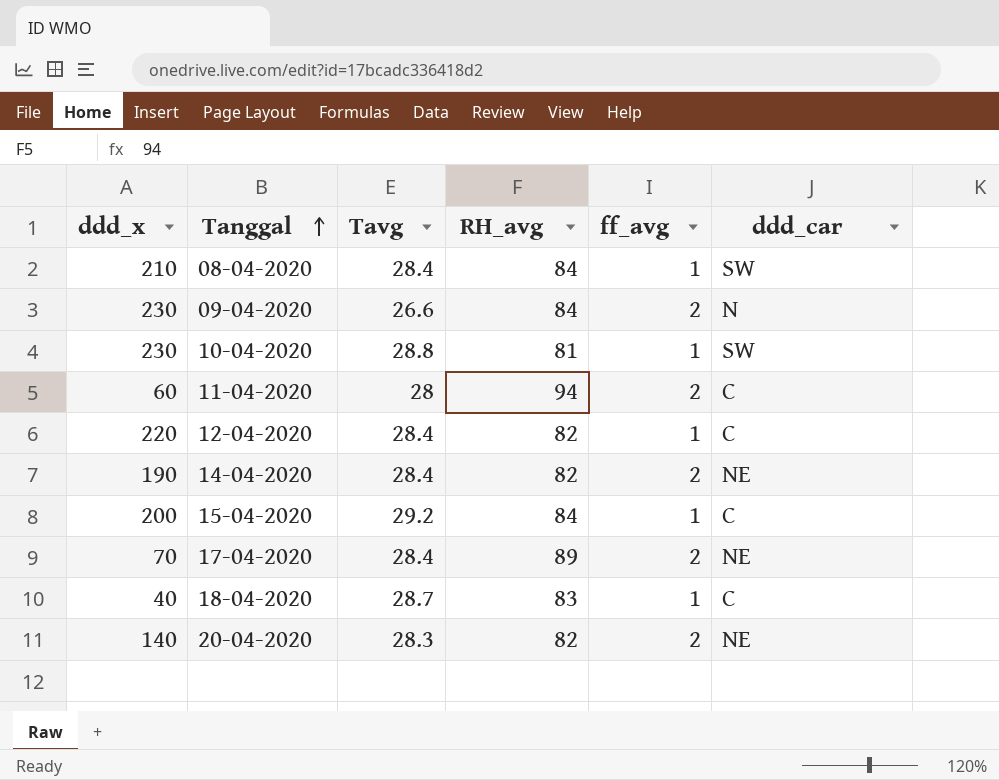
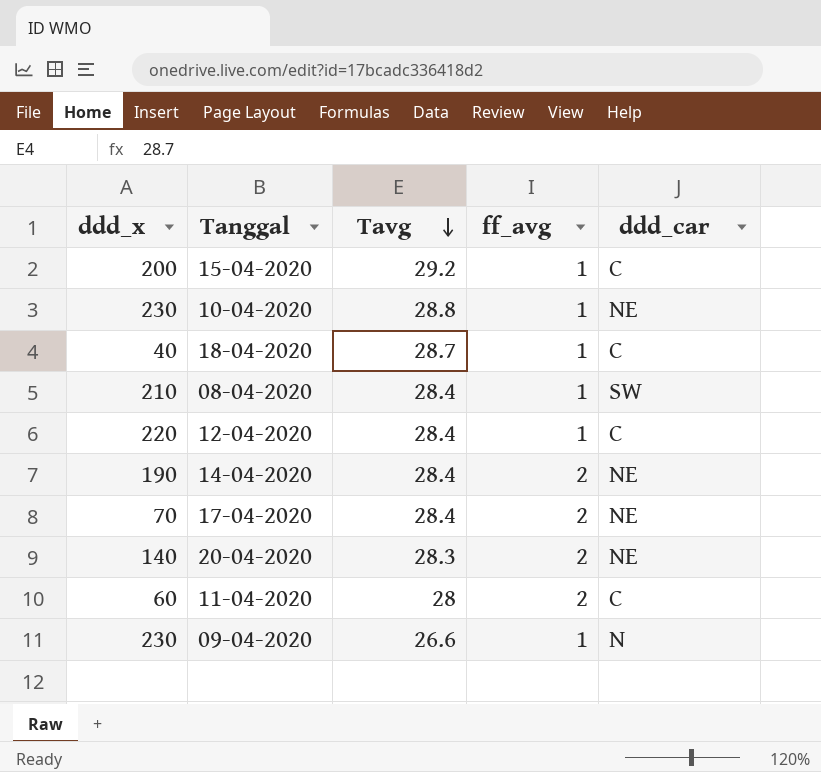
row order: Tanggal ascending -> Tavg descending
column RH_avg | position: 4 -> none
10-04-2020 | ddd_car: SW -> NE
09-04-2020 | ff_avg: 2 -> 1

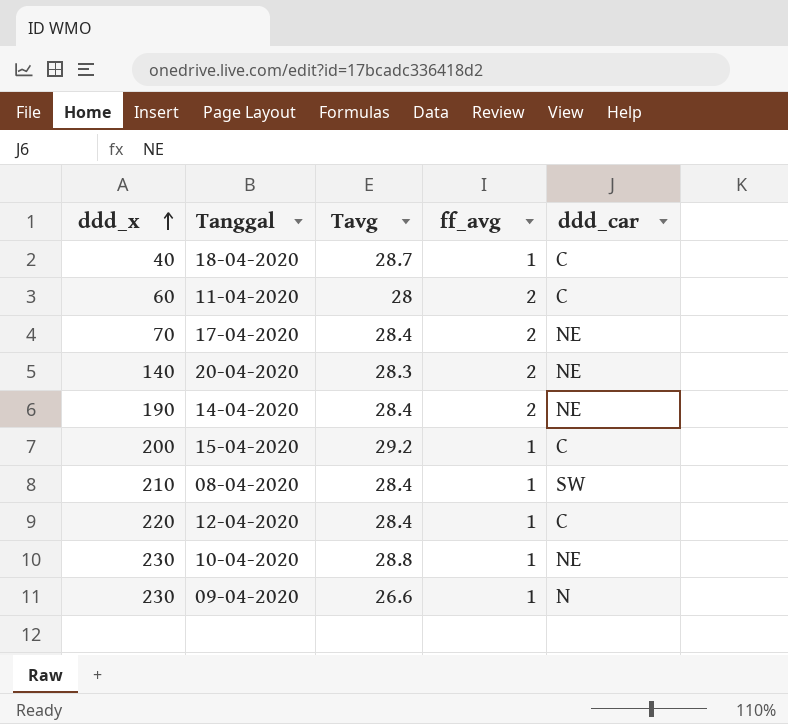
row order: Tavg descending -> ddd_x ascending

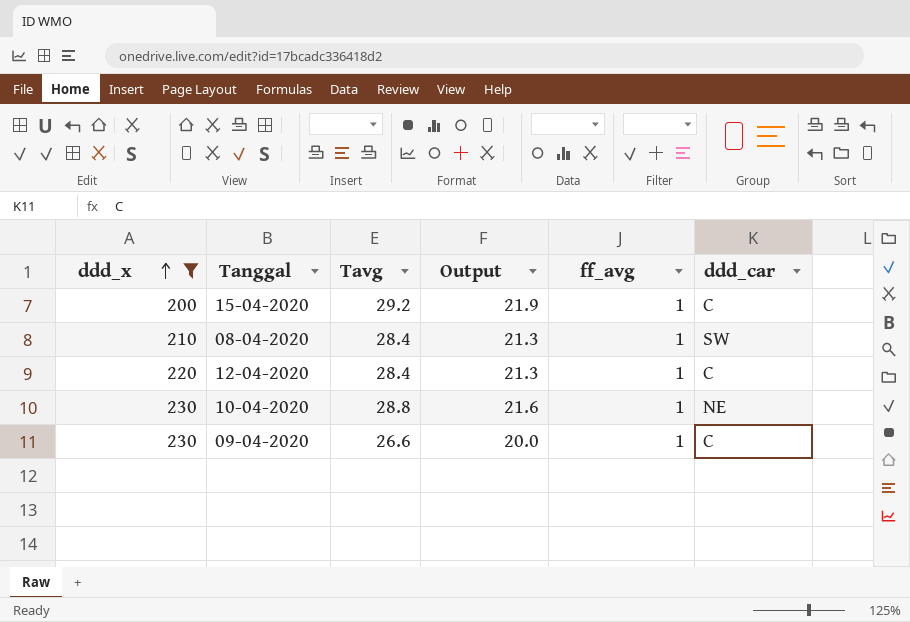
filter: none -> ddd_x >= 200
column Output | formula: none -> [Tavg] * 0.75
09-04-2020 | ddd_car: N -> C

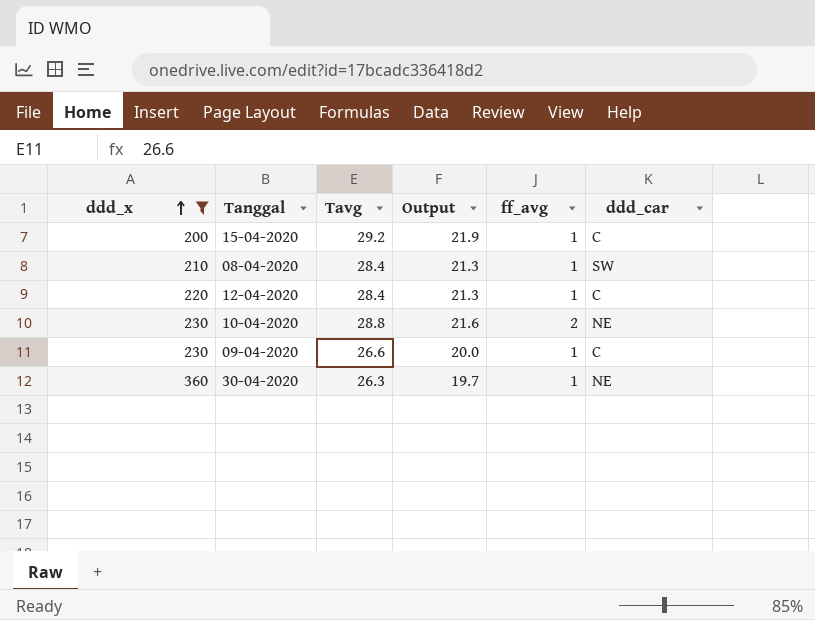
10-04-2020 | ff_avg: 1 -> 2
row 30-04-2020: none -> 360 | 26.3 | 19.7 | 1 | NE

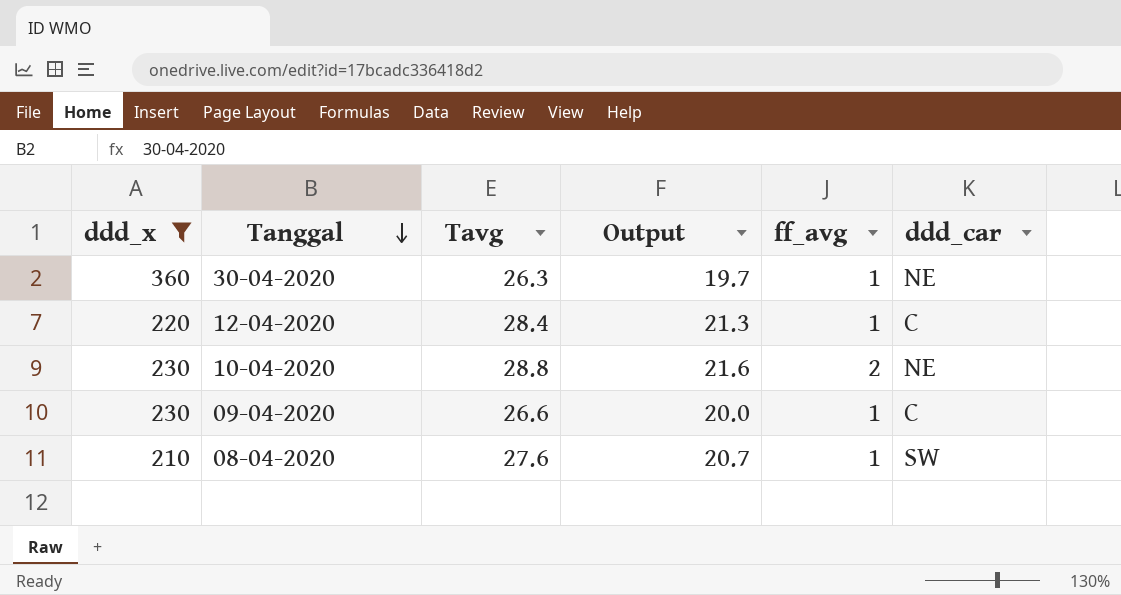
row order: ddd_x ascending -> Tanggal descending
row 15-04-2020: 200 | 29.2 | 21.9 | 1 | C -> none
08-04-2020 | Tavg: 28.4 -> 27.6
08-04-2020 | Output: 21.3 -> 20.7

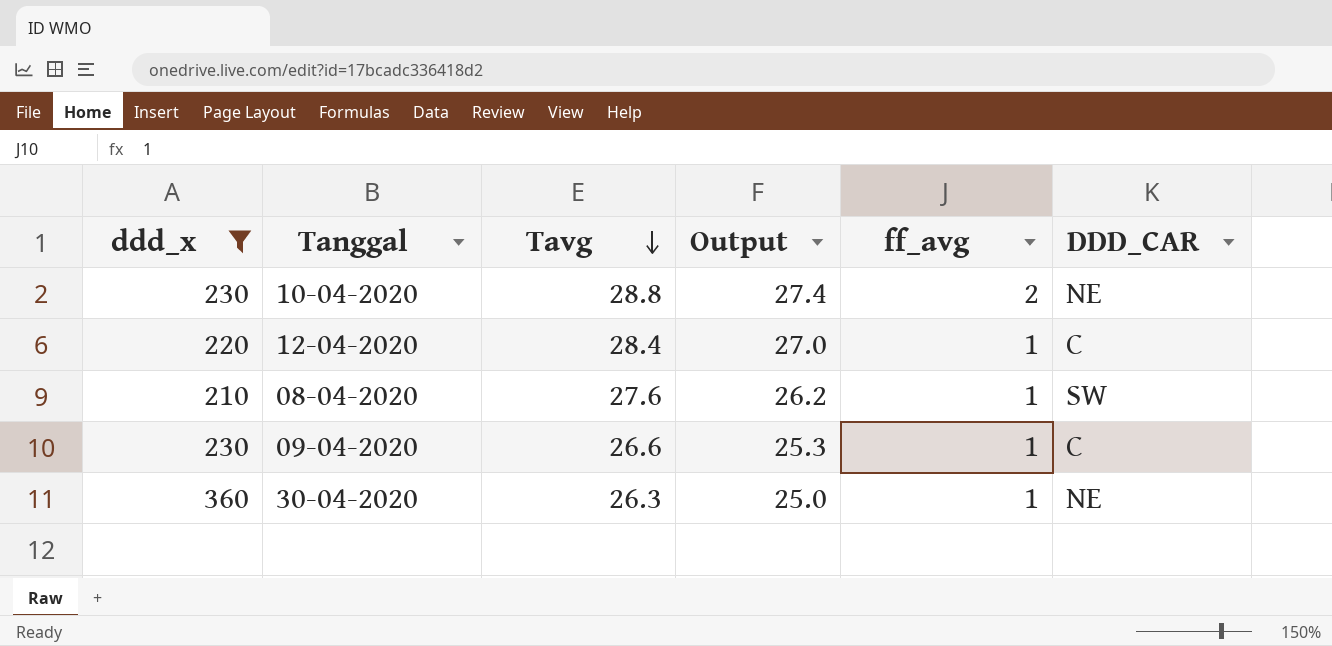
row order: Tanggal descending -> Tavg descending
column Output | formula: [Tavg] * 0.75 -> [Tavg] * 0.95
column name: ddd_car -> DDD_CAR

